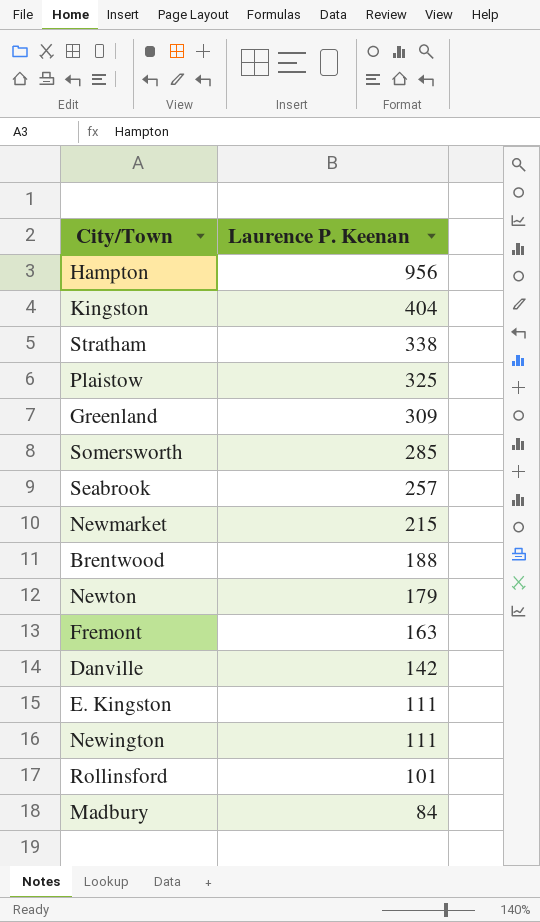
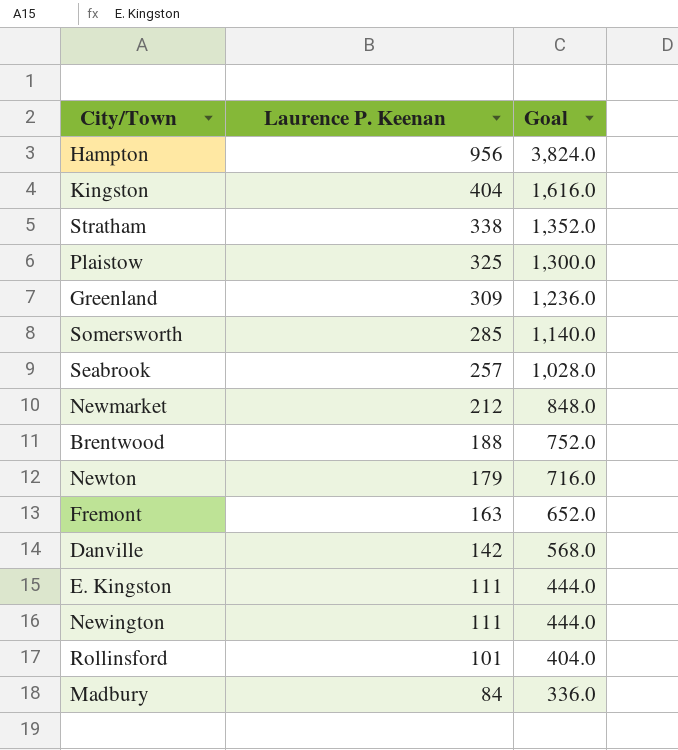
column Goal | formula: none -> [Laurence P. Keenan] * 4
Newmarket | Laurence P. Keenan: 215 -> 212

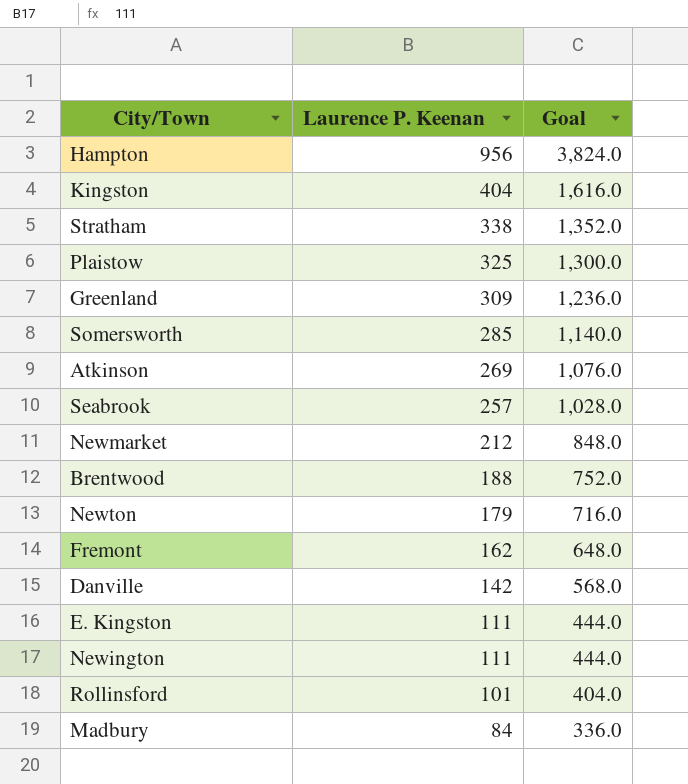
row Atkinson: none -> 269 | 1,076.0
Fremont | Laurence P. Keenan: 163 -> 162
Fremont | Goal: 652.0 -> 648.0

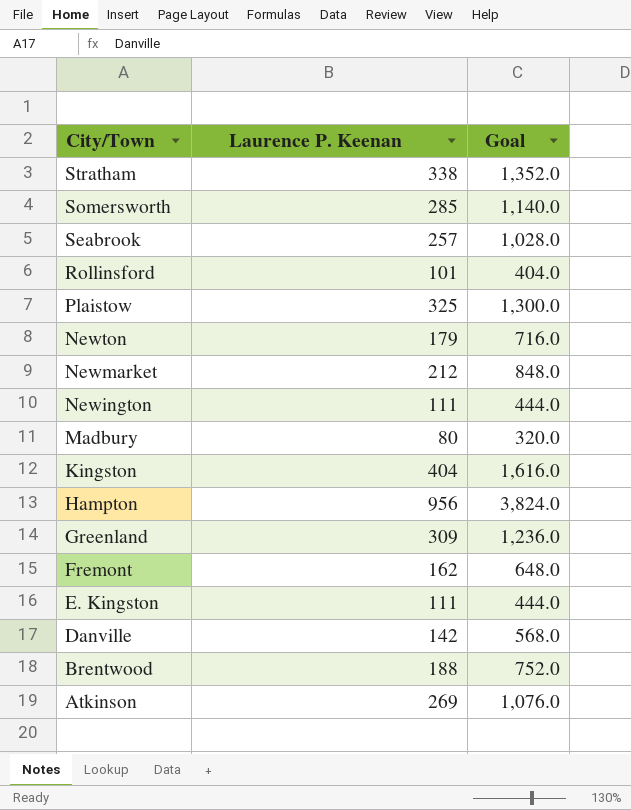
row order: Laurence P. Keenan descending -> City/Town descending
Madbury | Laurence P. Keenan: 84 -> 80
Madbury | Goal: 336.0 -> 320.0

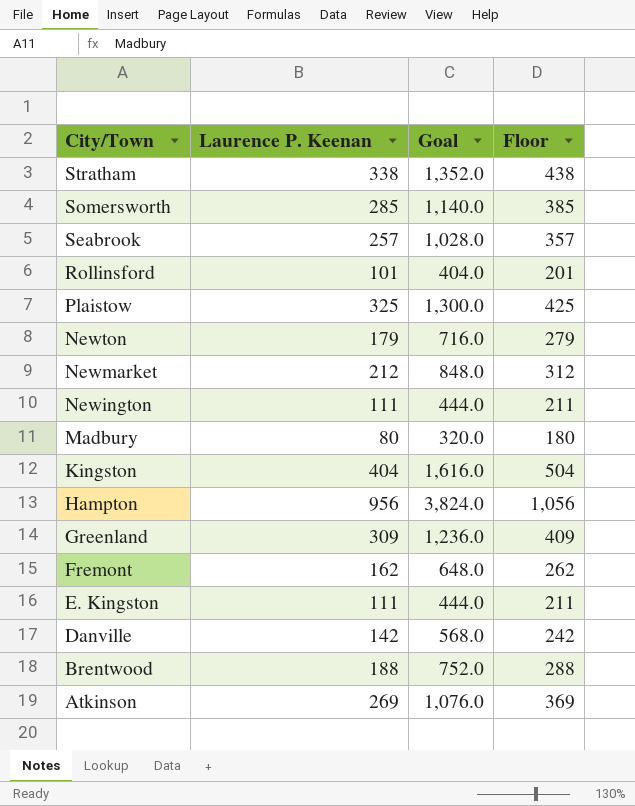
column Floor | formula: none -> [Laurence P. Keenan] + 100

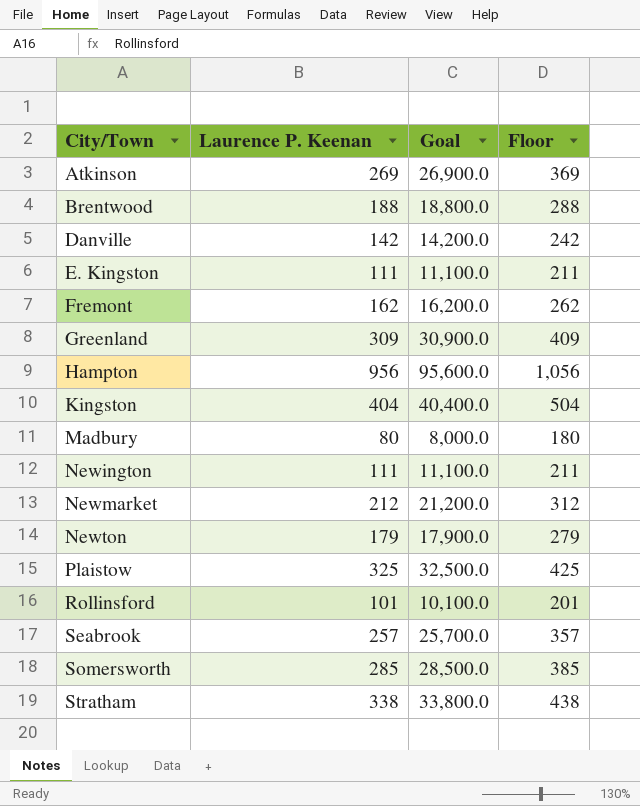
row order: City/Town descending -> City/Town ascending
column Goal | formula: [Laurence P. Keenan] * 4 -> [Laurence P. Keenan] * 100

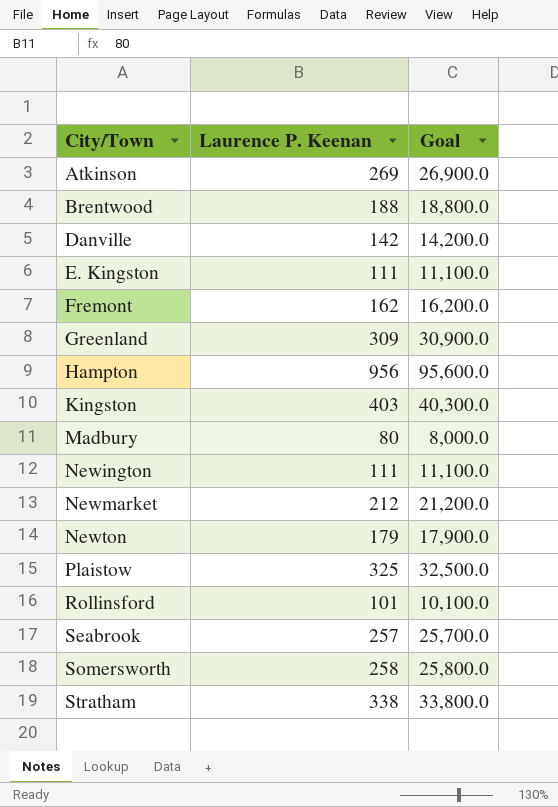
column Floor | formula: [Laurence P. Keenan] + 100 -> none
Kingston | Laurence P. Keenan: 404 -> 403
Kingston | Goal: 40,400.0 -> 40,300.0
Somersworth | Laurence P. Keenan: 285 -> 258
Somersworth | Goal: 28,500.0 -> 25,800.0

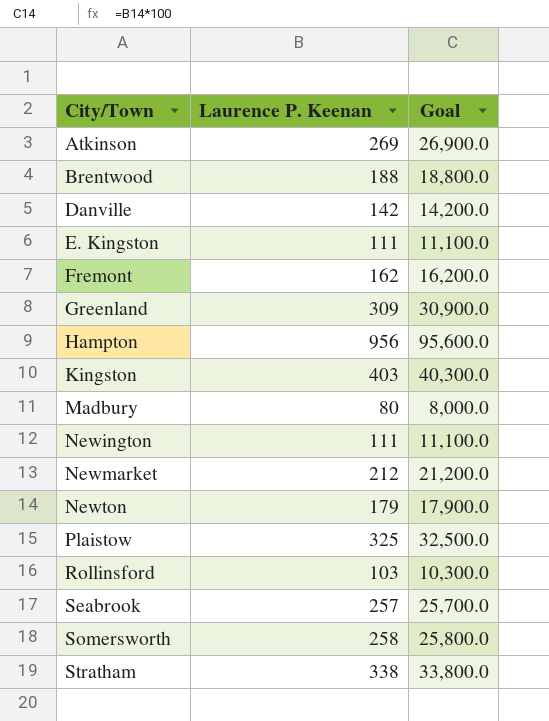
Rollinsford | Laurence P. Keenan: 101 -> 103
Rollinsford | Goal: 10,100.0 -> 10,300.0

